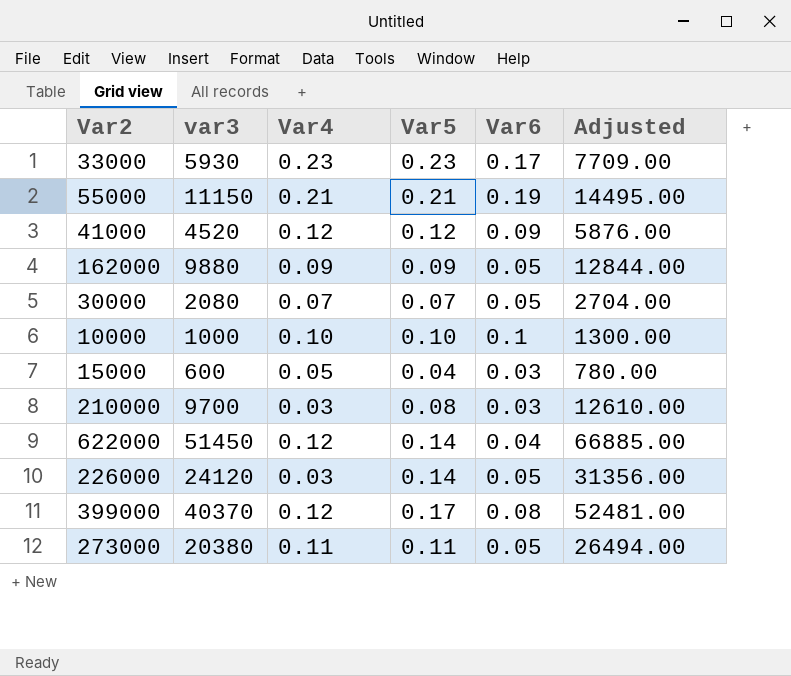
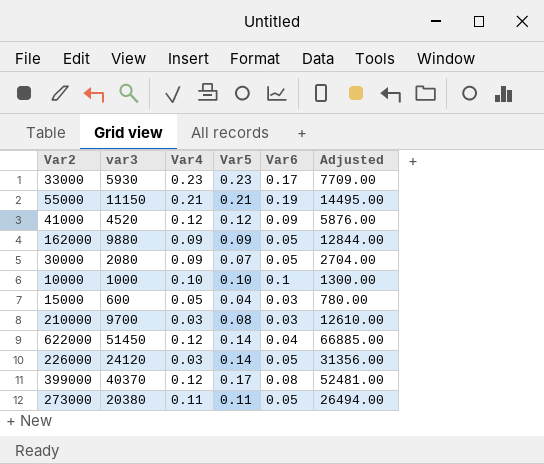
30000 | Var4: 0.07 -> 0.09

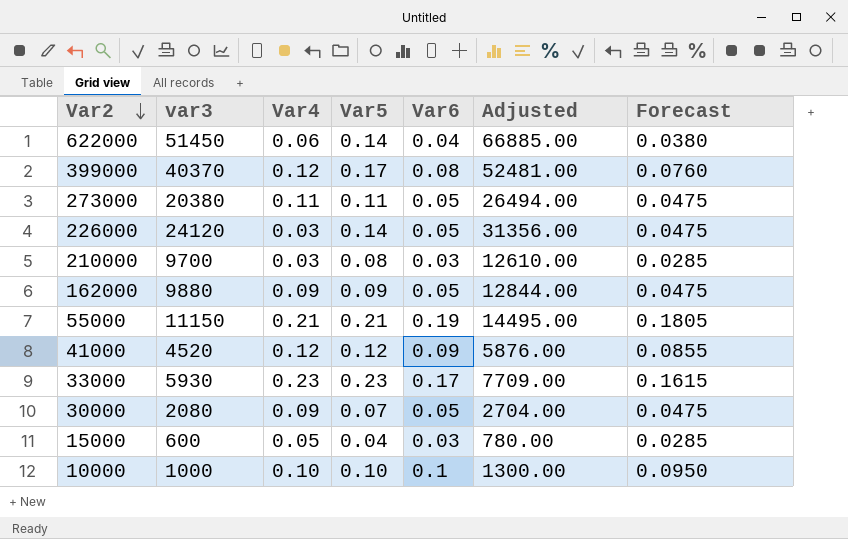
row order: none -> Var2 descending
column Forecast | formula: none -> [Var6] * 0.95
622000 | Var4: 0.12 -> 0.06

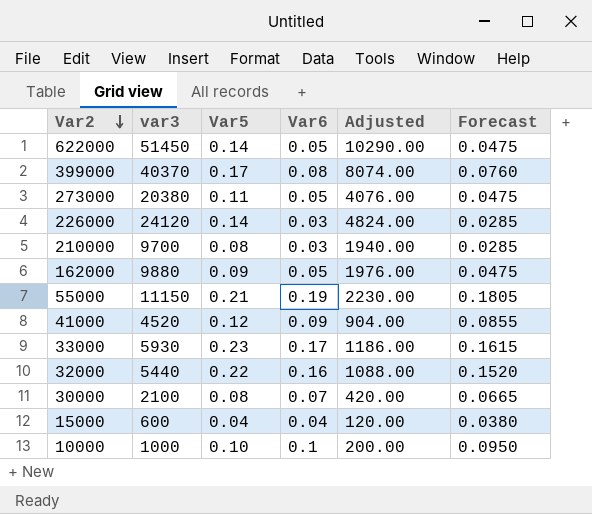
column Var4 | position: 3 -> none
column Adjusted | formula: [var3] * 1.3 -> [var3] * 0.2
622000 | Var6: 0.04 -> 0.05
622000 | Forecast: 0.0380 -> 0.0475
226000 | Var6: 0.05 -> 0.03
226000 | Forecast: 0.0475 -> 0.0285
row 32000: none -> 5440 | 0.22 | 0.16 | 1088.00 | 0.1520
30000 | var3: 2080 -> 2100
30000 | Var5: 0.07 -> 0.08
30000 | Var6: 0.05 -> 0.07
30000 | Forecast: 0.0475 -> 0.0665
15000 | Var6: 0.03 -> 0.04
15000 | Forecast: 0.0285 -> 0.0380

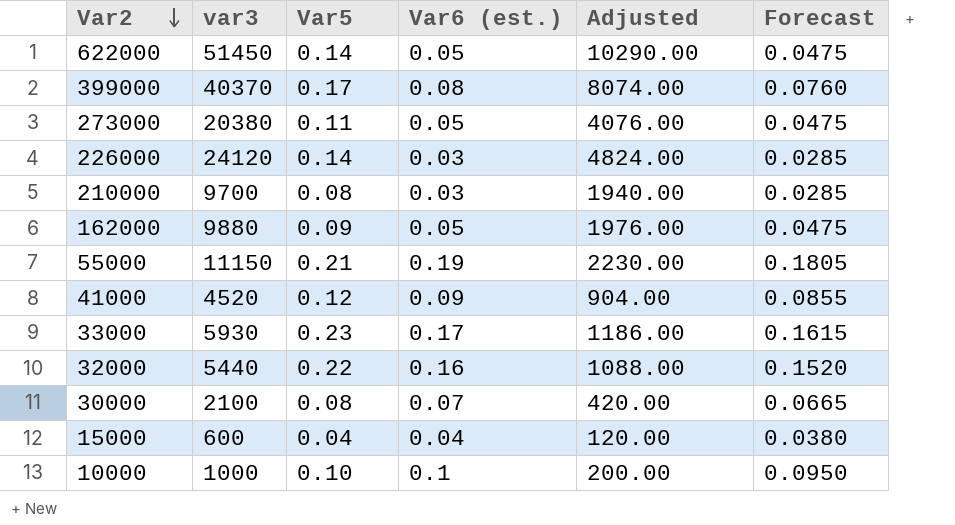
column name: Var6 -> Var6 (est.)

